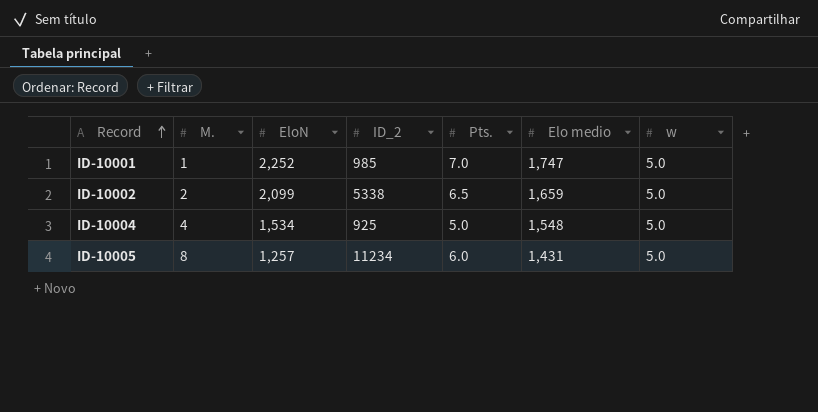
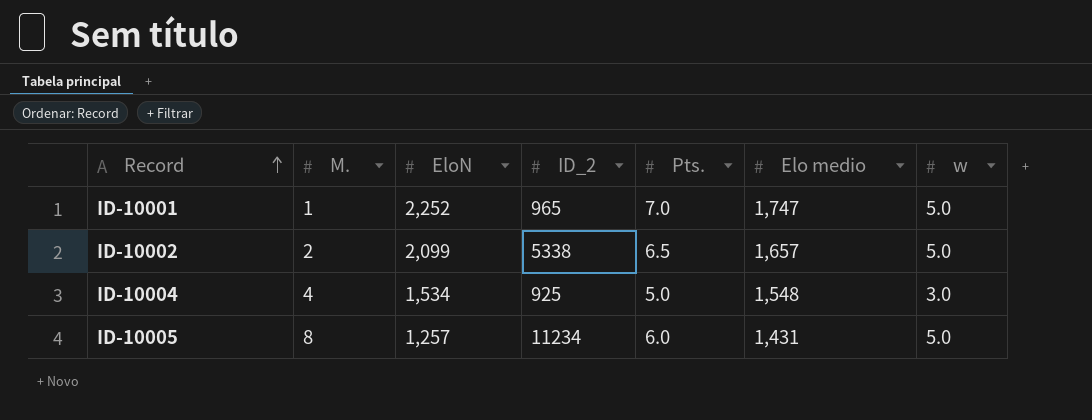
ID-10001 | ID_2: 985 -> 965
ID-10002 | Elo medio: 1,659 -> 1,657
ID-10004 | w: 5.0 -> 3.0

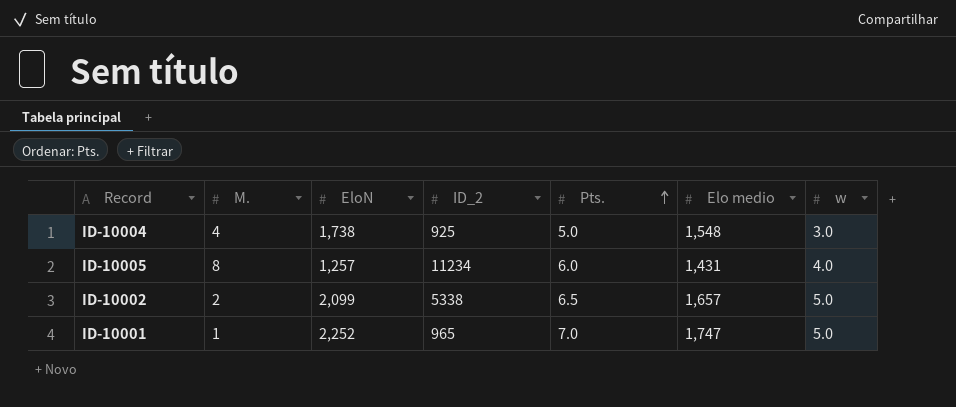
row order: Record ascending -> Pts. ascending
ID-10004 | EloN: 1,534 -> 1,738
ID-10005 | w: 5.0 -> 4.0

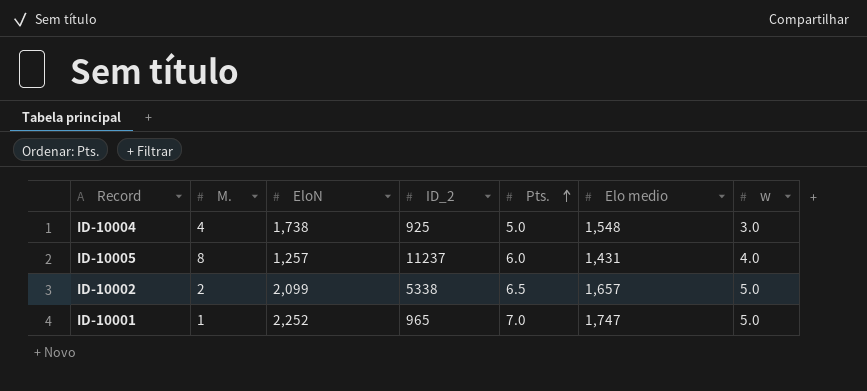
ID-10005 | ID_2: 11234 -> 11237

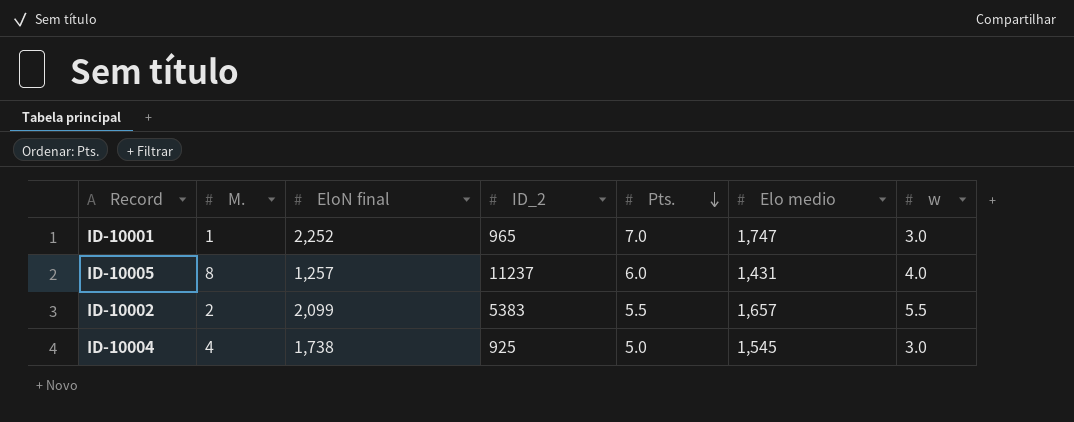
row order: Pts. ascending -> Pts. descending
column name: EloN -> EloN final
ID-10001 | w: 5.0 -> 3.0
ID-10002 | ID_2: 5338 -> 5383
ID-10002 | Pts.: 6.5 -> 5.5
ID-10002 | w: 5.0 -> 5.5
ID-10004 | Elo medio: 1,548 -> 1,545

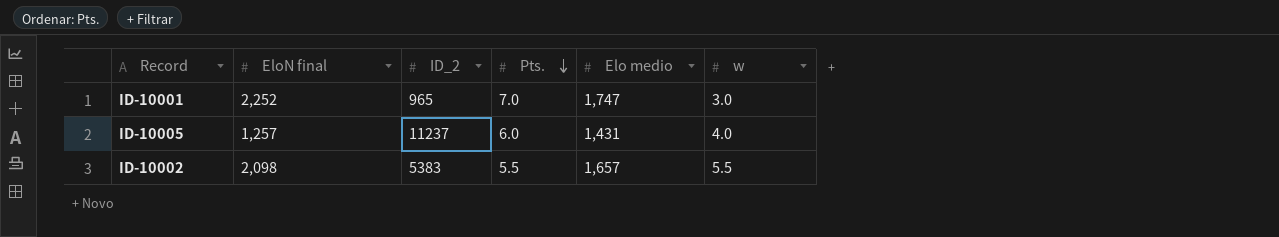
column M. | position: 2 -> none
row ID-10004: 4 | 1,738 | 925 | 5.0 | 1,545 | 3.0 -> none
ID-10002 | EloN final: 2,099 -> 2,098

